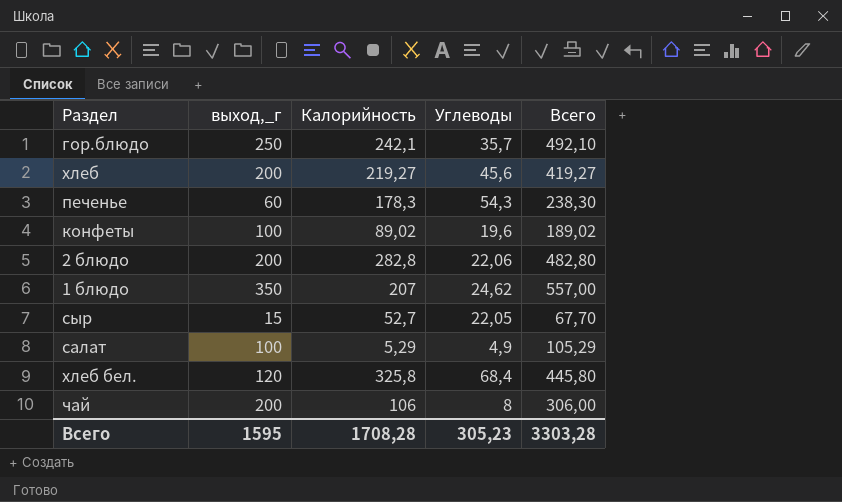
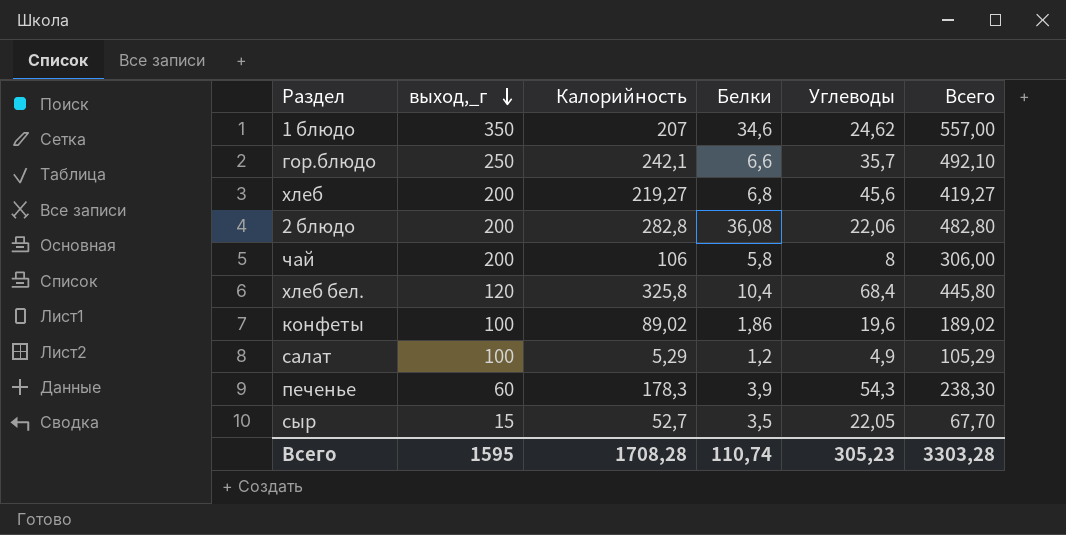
row order: none -> выход,_г descending
column Белки | position: none -> 4

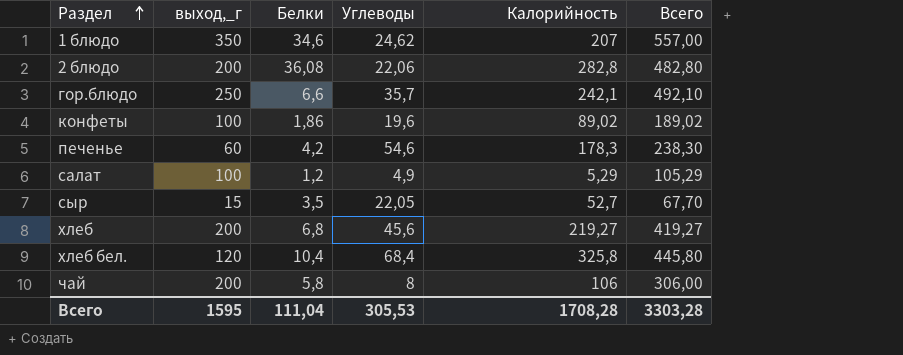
row order: выход,_г descending -> Раздел ascending
column Калорийность | position: 3 -> 5
печенье | Белки: 3,9 -> 4,2
печенье | Углеводы: 54,3 -> 54,6
Всего | Белки: 110,74 -> 111,04
Всего | Углеводы: 305,23 -> 305,53

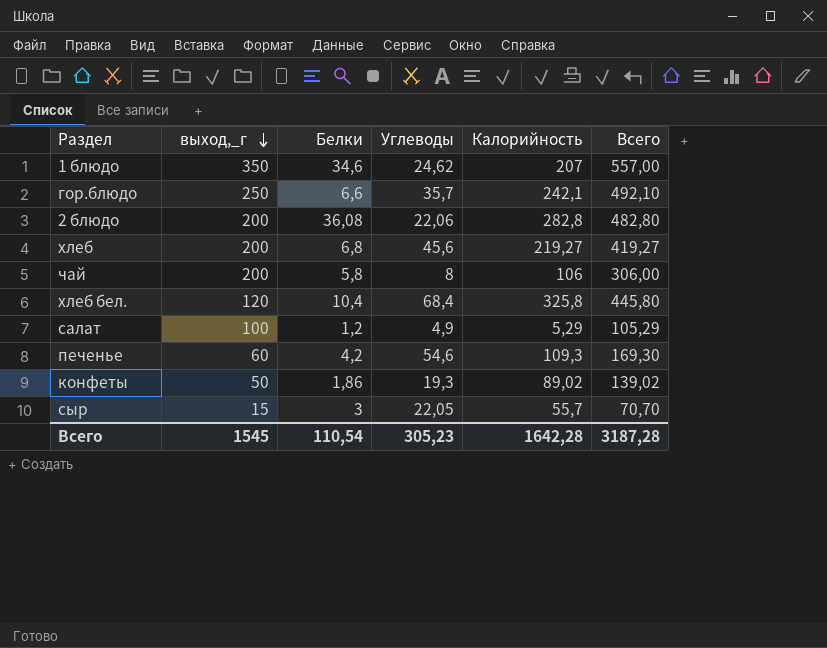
row order: Раздел ascending -> выход,_г descending
печенье | Калорийность: 178,3 -> 109,3
печенье | Всего: 238,30 -> 169,30
конфеты | выход,_г: 100 -> 50
конфеты | Углеводы: 19,6 -> 19,3
конфеты | Всего: 189,02 -> 139,02
сыр | Белки: 3,5 -> 3
сыр | Калорийность: 52,7 -> 55,7
сыр | Всего: 67,70 -> 70,70
Всего | выход,_г: 1595 -> 1545
Всего | Белки: 111,04 -> 110,54
Всего | Углеводы: 305,53 -> 305,23
Всего | Калорийность: 1708,28 -> 1642,28
Всего | Всего: 3303,28 -> 3187,28

